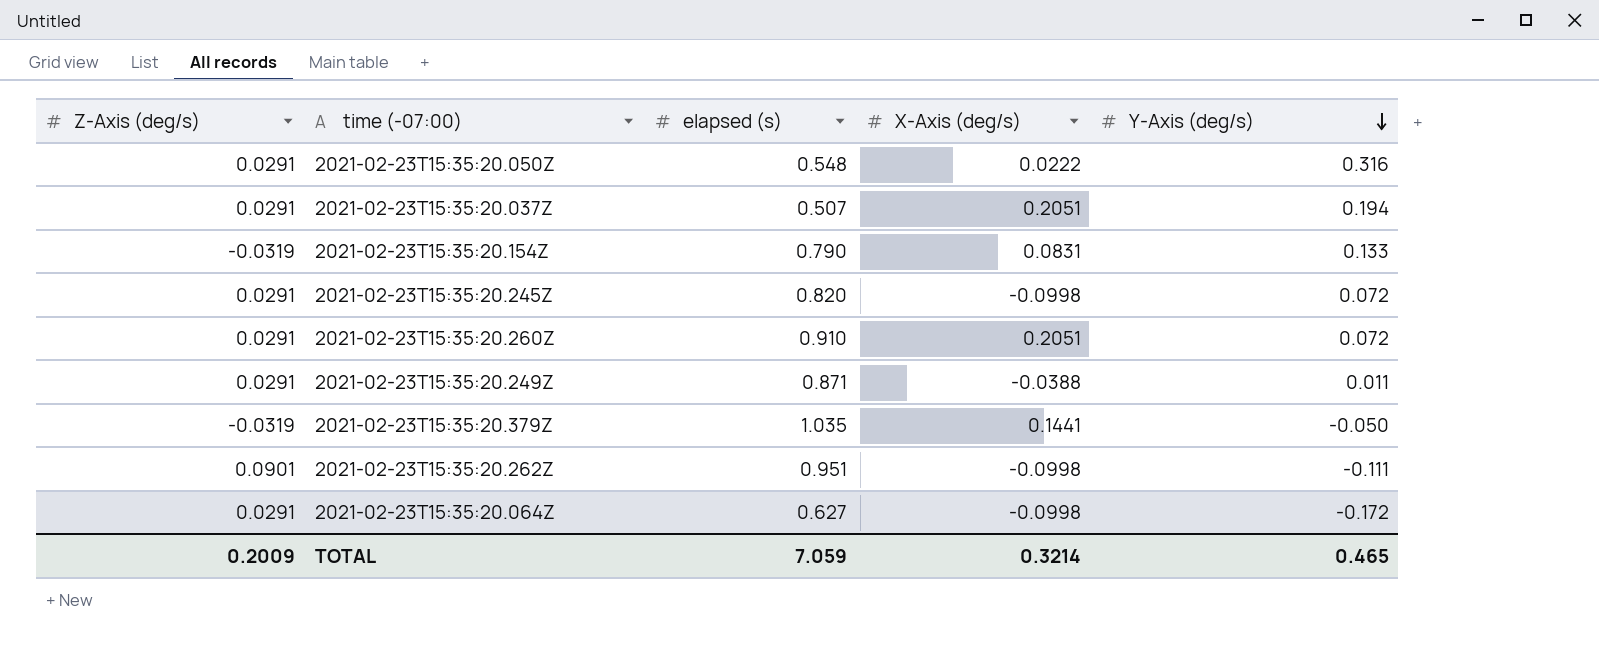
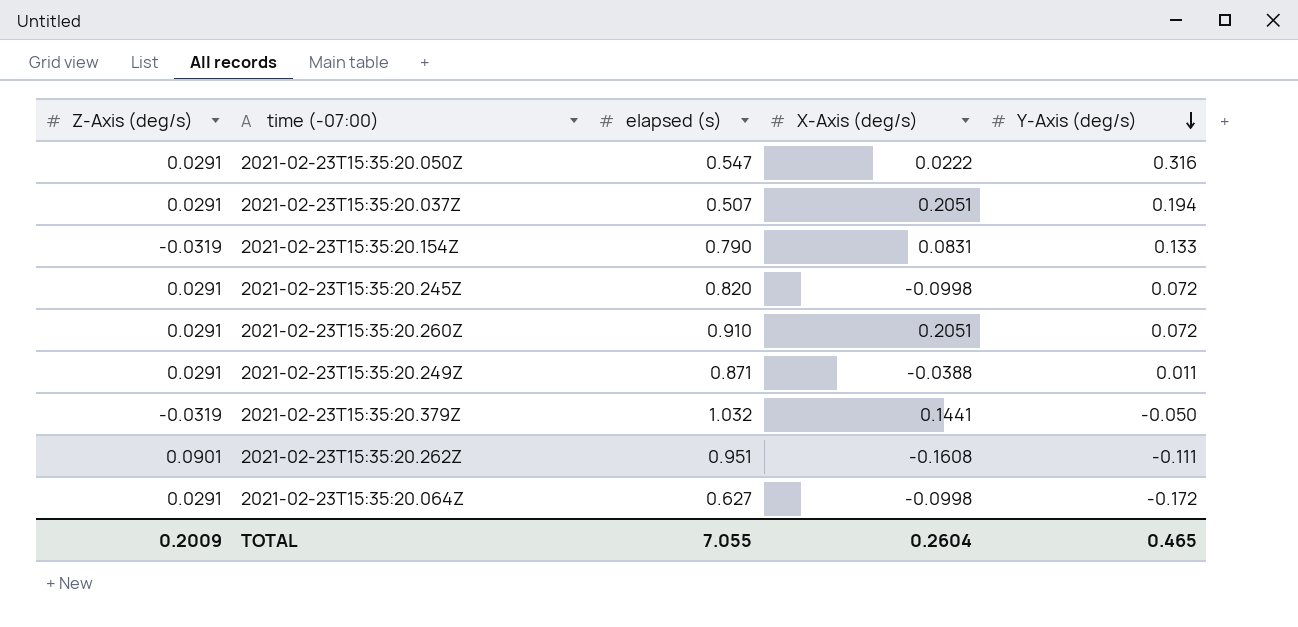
2021-02-23T15:35:20.050Z | elapsed (s): 0.548 -> 0.547
2021-02-23T15:35:20.379Z | elapsed (s): 1.035 -> 1.032
2021-02-23T15:35:20.262Z | X-Axis (deg/s): -0.0998 -> -0.1608
TOTAL | elapsed (s): 7.059 -> 7.055
TOTAL | X-Axis (deg/s): 0.3214 -> 0.2604

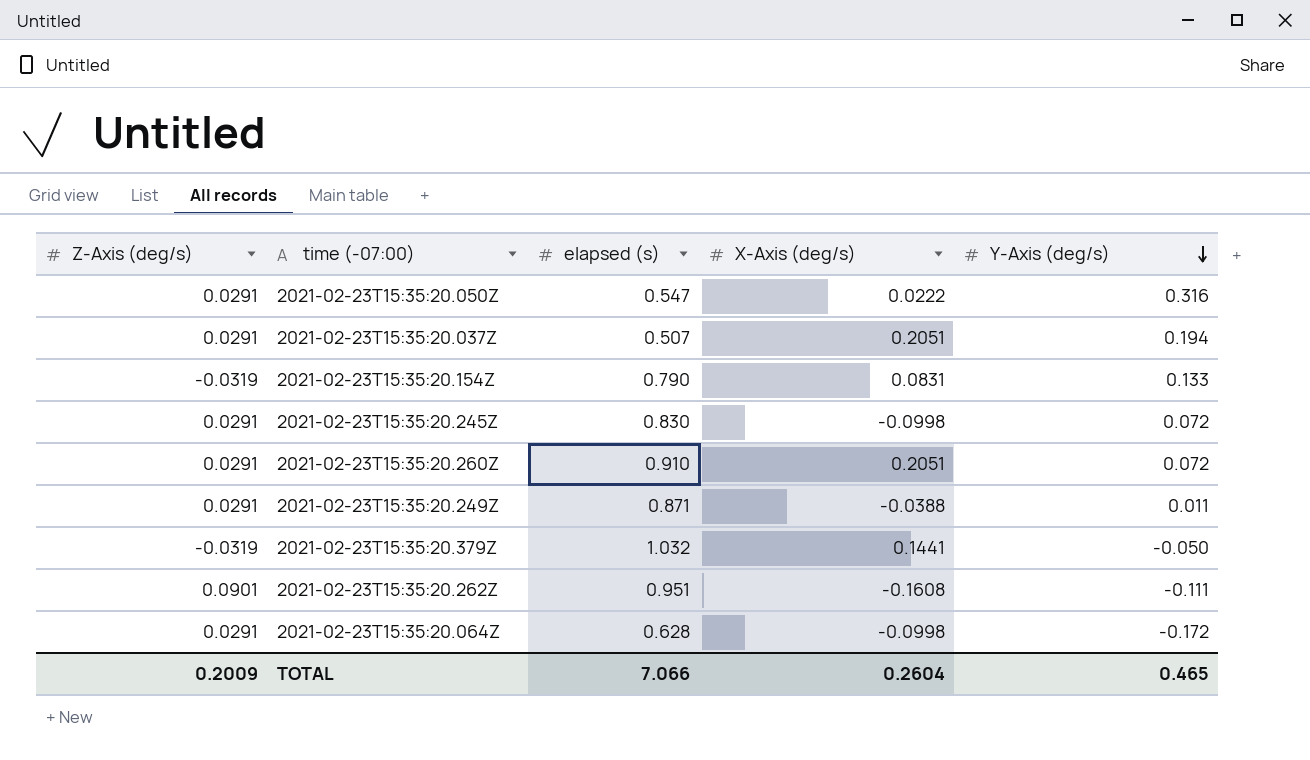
2021-02-23T15:35:20.245Z | elapsed (s): 0.820 -> 0.830
2021-02-23T15:35:20.064Z | elapsed (s): 0.627 -> 0.628
TOTAL | elapsed (s): 7.055 -> 7.066

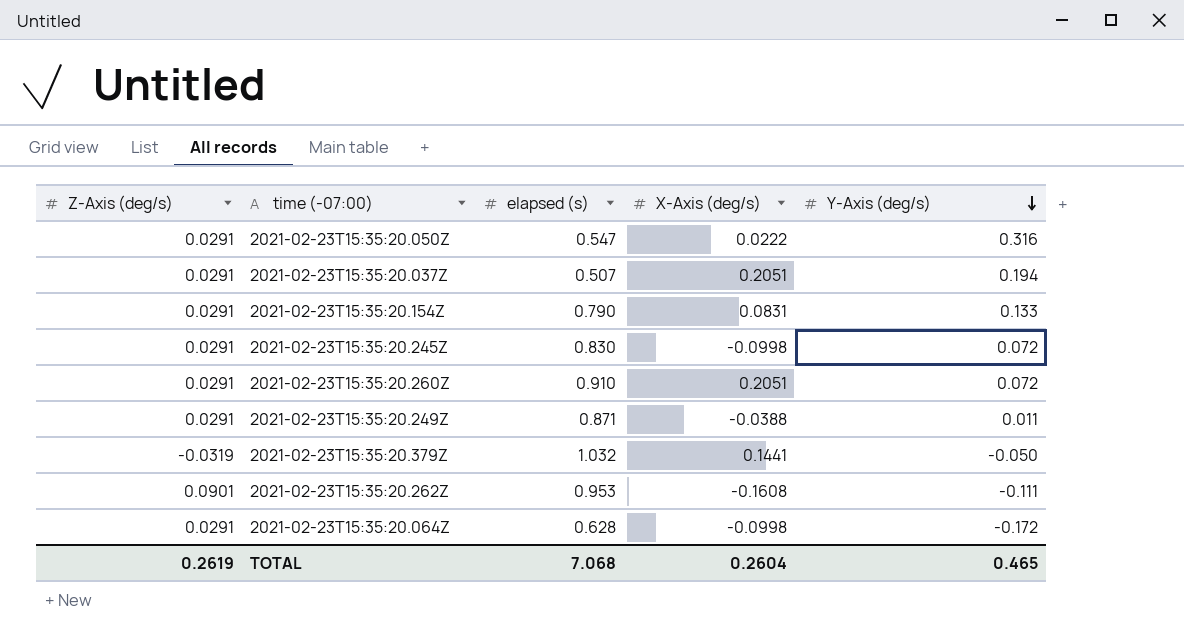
2021-02-23T15:35:20.154Z | Z-Axis (deg/s): -0.0319 -> 0.0291
2021-02-23T15:35:20.262Z | elapsed (s): 0.951 -> 0.953
TOTAL | Z-Axis (deg/s): 0.2009 -> 0.2619
TOTAL | elapsed (s): 7.066 -> 7.068

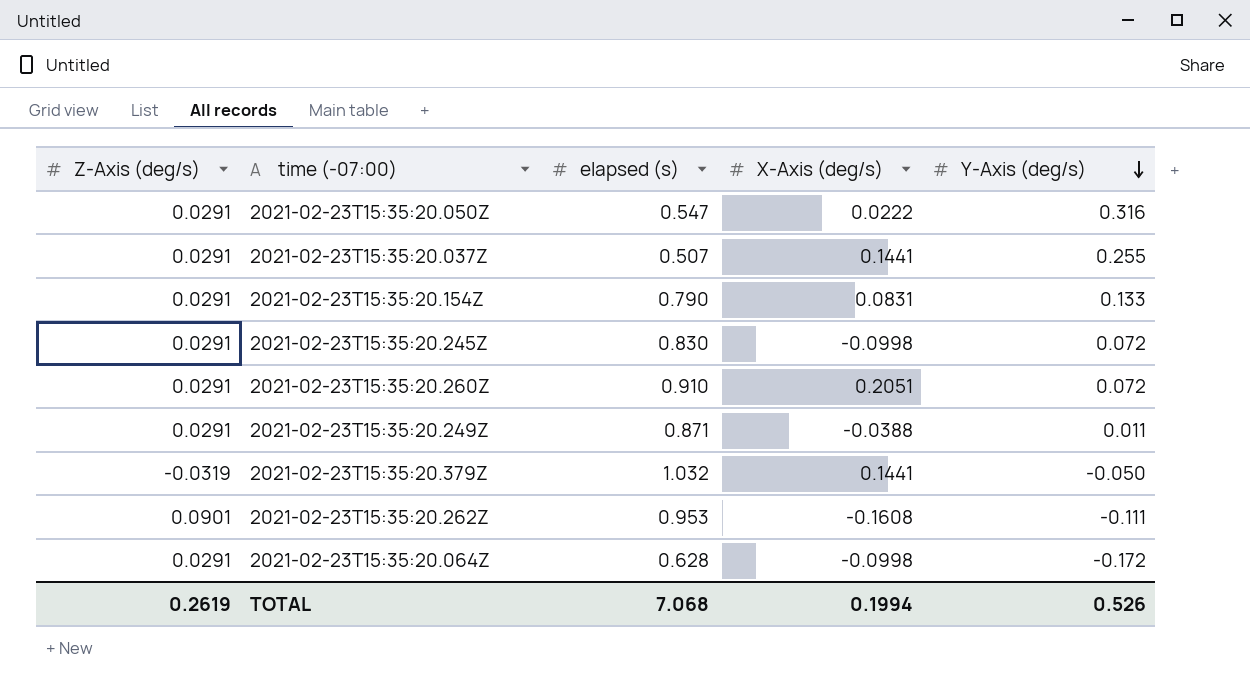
2021-02-23T15:35:20.037Z | X-Axis (deg/s): 0.2051 -> 0.1441
2021-02-23T15:35:20.037Z | Y-Axis (deg/s): 0.194 -> 0.255
TOTAL | X-Axis (deg/s): 0.2604 -> 0.1994
TOTAL | Y-Axis (deg/s): 0.465 -> 0.526

